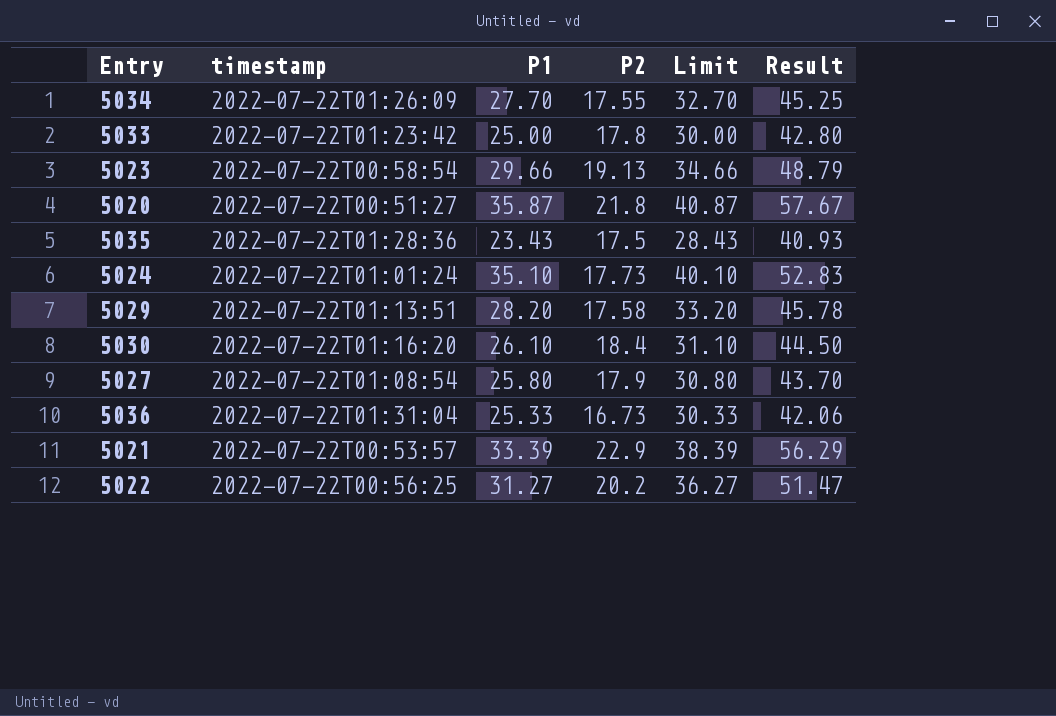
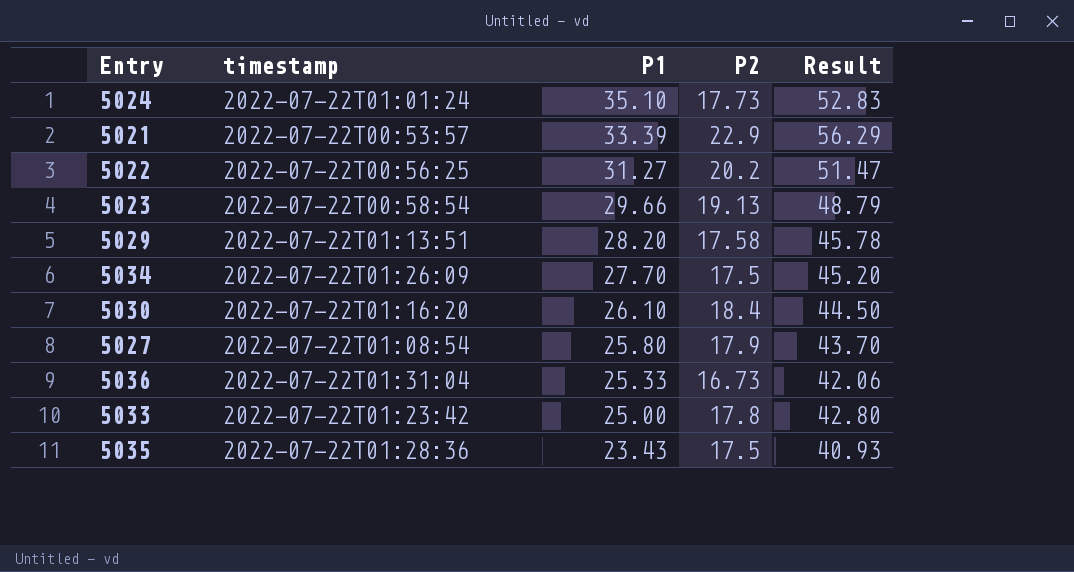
row order: none -> P1 descending
column Limit | formula: [P1] + 5 -> none
row 5020: 2022-07-22T00:51:27 | 35.87 | 21.8 | 40.87 | 57.67 -> none
5034 | P2: 17.55 -> 17.5
5034 | Result: 45.25 -> 45.20

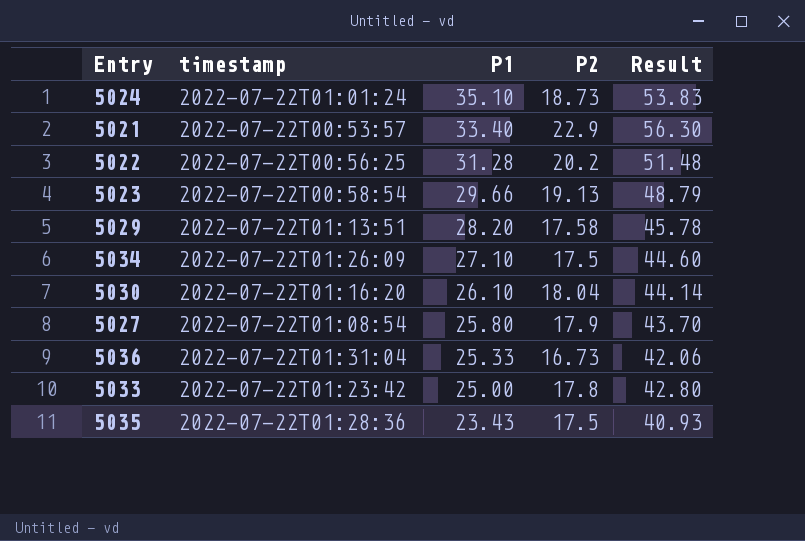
5024 | P2: 17.73 -> 18.73
5024 | Result: 52.83 -> 53.83
5021 | P1: 33.39 -> 33.40
5021 | Result: 56.29 -> 56.30
5022 | P1: 31.27 -> 31.28
5022 | Result: 51.47 -> 51.48
5034 | P1: 27.70 -> 27.10
5034 | Result: 45.20 -> 44.60
5030 | P2: 18.4 -> 18.04
5030 | Result: 44.50 -> 44.14

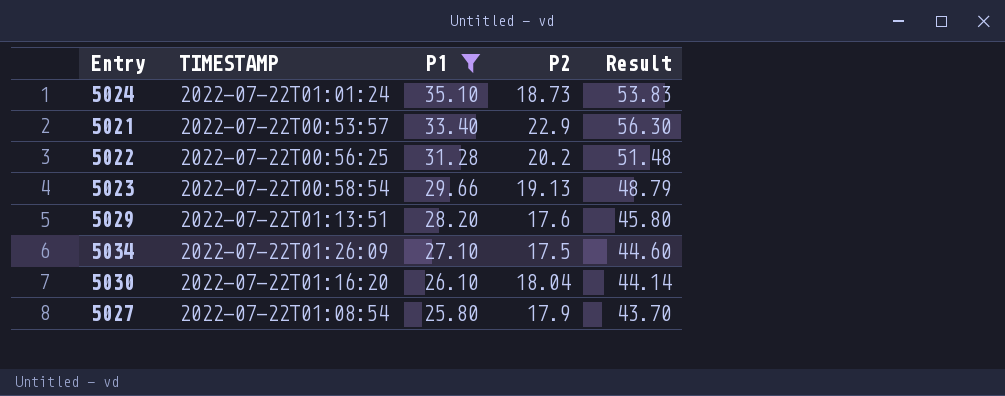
filter: none -> P1 >= 25.80
column name: timestamp -> TIMESTAMP
5029 | P2: 17.58 -> 17.6
5029 | Result: 45.78 -> 45.80

